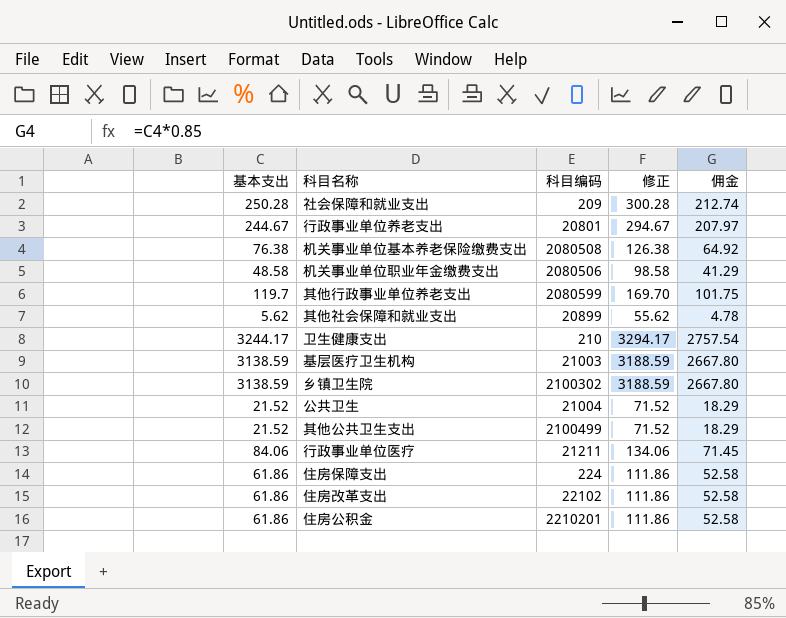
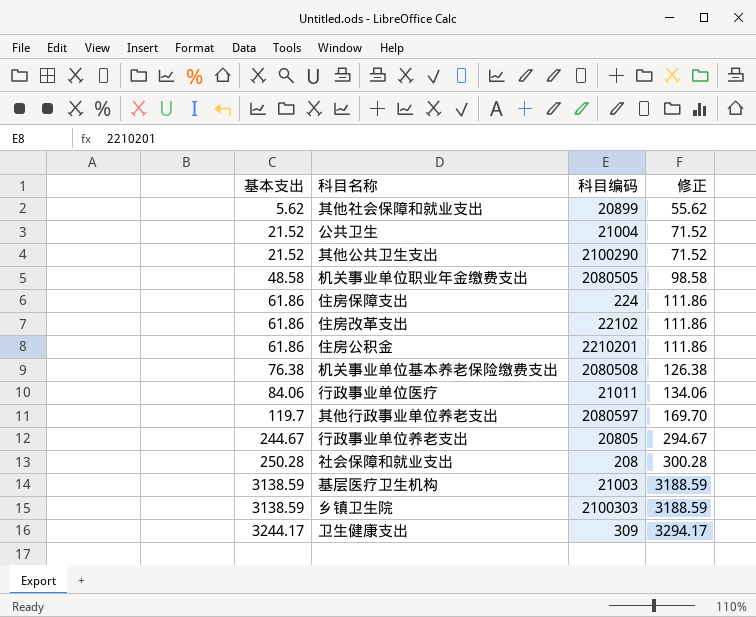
row order: none -> 基本支出 ascending
column 佣金 | formula: [基本支出] * 0.85 -> none
其他公共卫生支出 | 科目编码: 2100499 -> 2100290
机关事业单位职业年金缴费支出 | 科目编码: 2080506 -> 2080505
行政事业单位医疗 | 科目编码: 21211 -> 21011
其他行政事业单位养老支出 | 科目编码: 2080599 -> 2080597
行政事业单位养老支出 | 科目编码: 20801 -> 20805
社会保障和就业支出 | 科目编码: 209 -> 208
乡镇卫生院 | 科目编码: 2100302 -> 2100303
卫生健康支出 | 科目编码: 210 -> 309

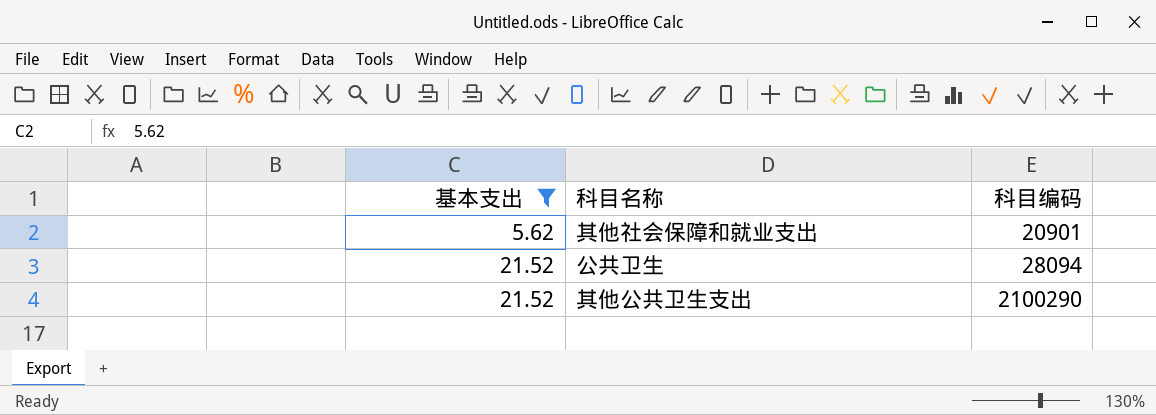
filter: none -> 基本支出 <= 21.52
column 修正 | formula: [基本支出] + 50 -> none
其他社会保障和就业支出 | 科目编码: 20899 -> 20901
公共卫生 | 科目编码: 21004 -> 28094

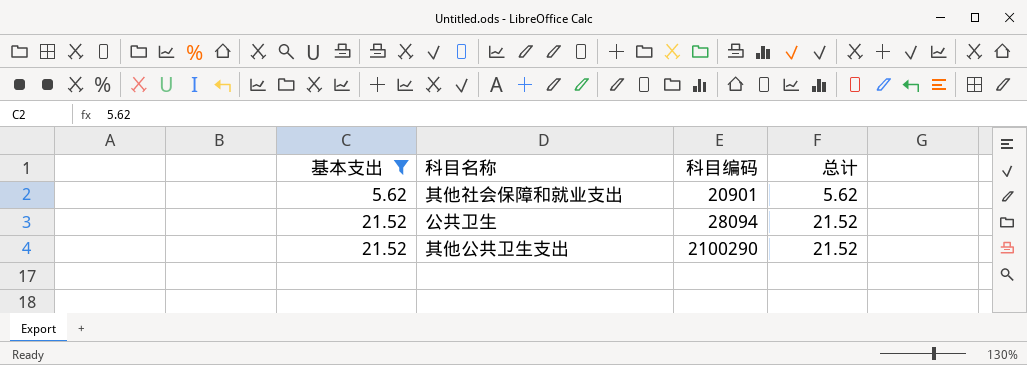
column 总计 | position: none -> 4

